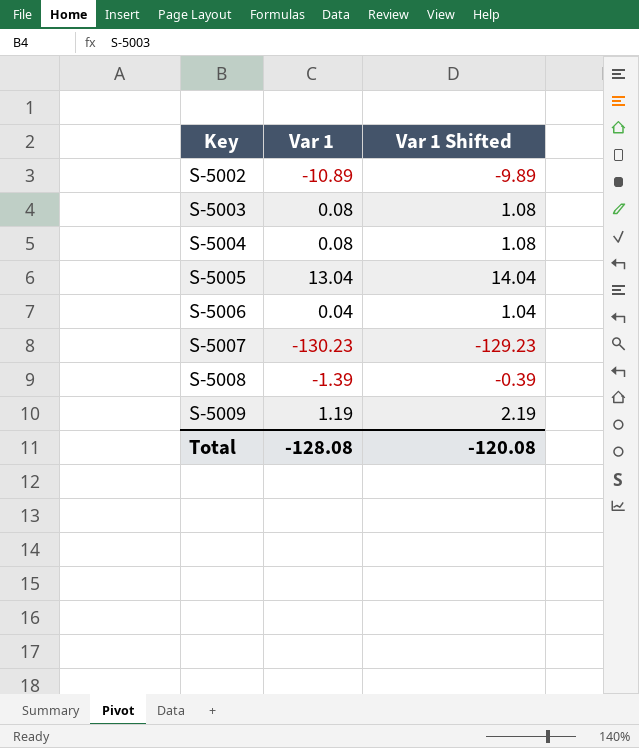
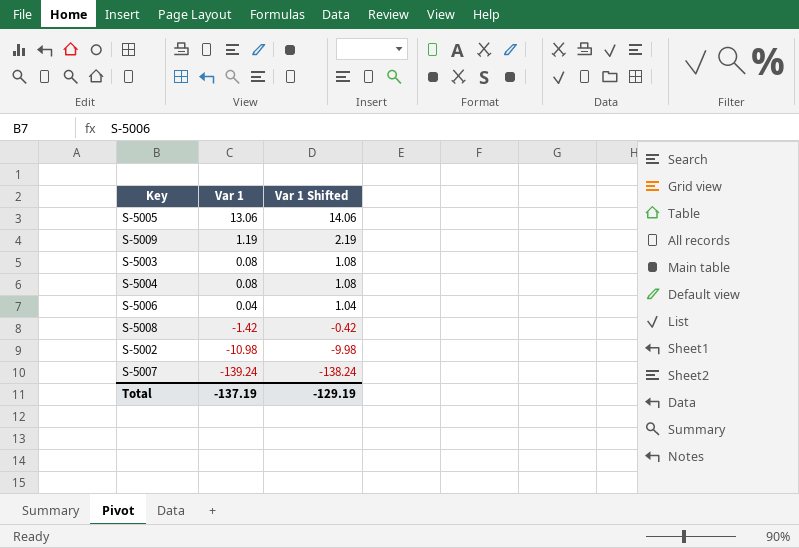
row order: Key ascending -> Var 1 descending
S-5005 | Var 1: 13.04 -> 13.06
S-5005 | Var 1 Shifted: 14.04 -> 14.06
S-5008 | Var 1: -1.39 -> -1.42
S-5008 | Var 1 Shifted: -0.39 -> -0.42
S-5002 | Var 1: -10.89 -> -10.98
S-5002 | Var 1 Shifted: -9.89 -> -9.98
S-5007 | Var 1: -130.23 -> -139.24
S-5007 | Var 1 Shifted: -129.23 -> -138.24
Total | Var 1: -128.08 -> -137.19
Total | Var 1 Shifted: -120.08 -> -129.19

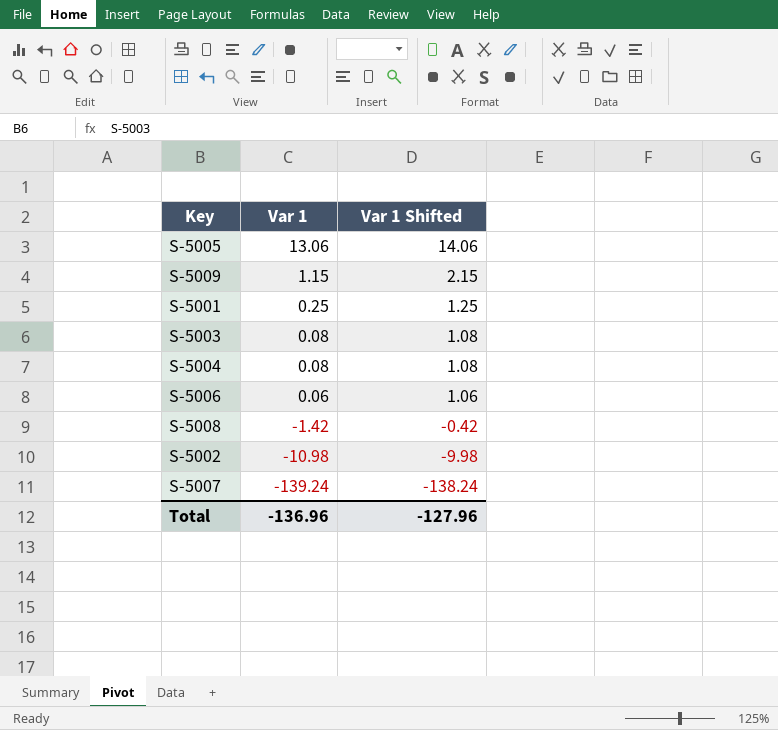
S-5009 | Var 1: 1.19 -> 1.15
S-5009 | Var 1 Shifted: 2.19 -> 2.15
row S-5001: none -> 0.25 | 1.25
S-5006 | Var 1: 0.04 -> 0.06
S-5006 | Var 1 Shifted: 1.04 -> 1.06
Total | Var 1: -137.19 -> -136.96
Total | Var 1 Shifted: -129.19 -> -127.96

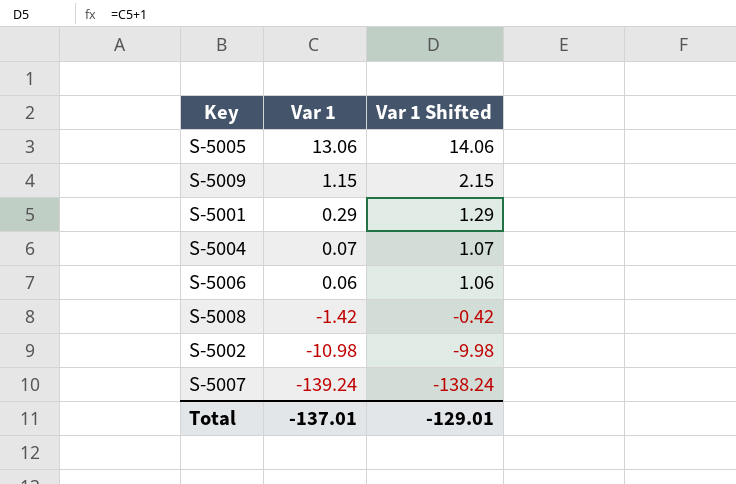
row S-5003: 0.08 | 1.08 -> none
S-5001 | Var 1: 0.25 -> 0.29
S-5001 | Var 1 Shifted: 1.25 -> 1.29
S-5004 | Var 1: 0.08 -> 0.07
S-5004 | Var 1 Shifted: 1.08 -> 1.07
Total | Var 1: -136.96 -> -137.01
Total | Var 1 Shifted: -127.96 -> -129.01

